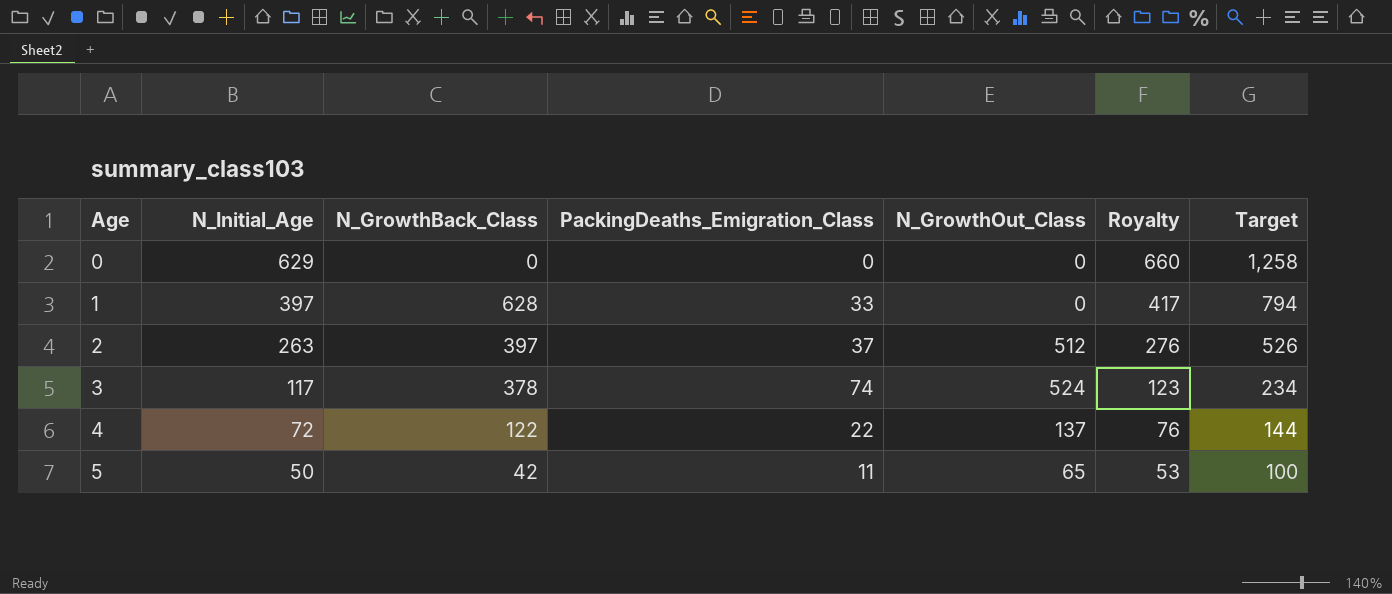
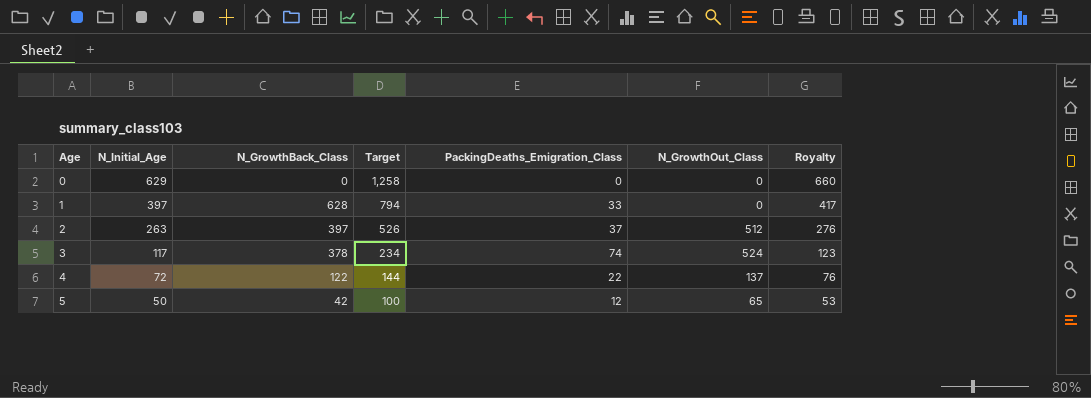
column Target | position: 7 -> 4
5 | PackingDeaths_Emigration_Class: 11 -> 12

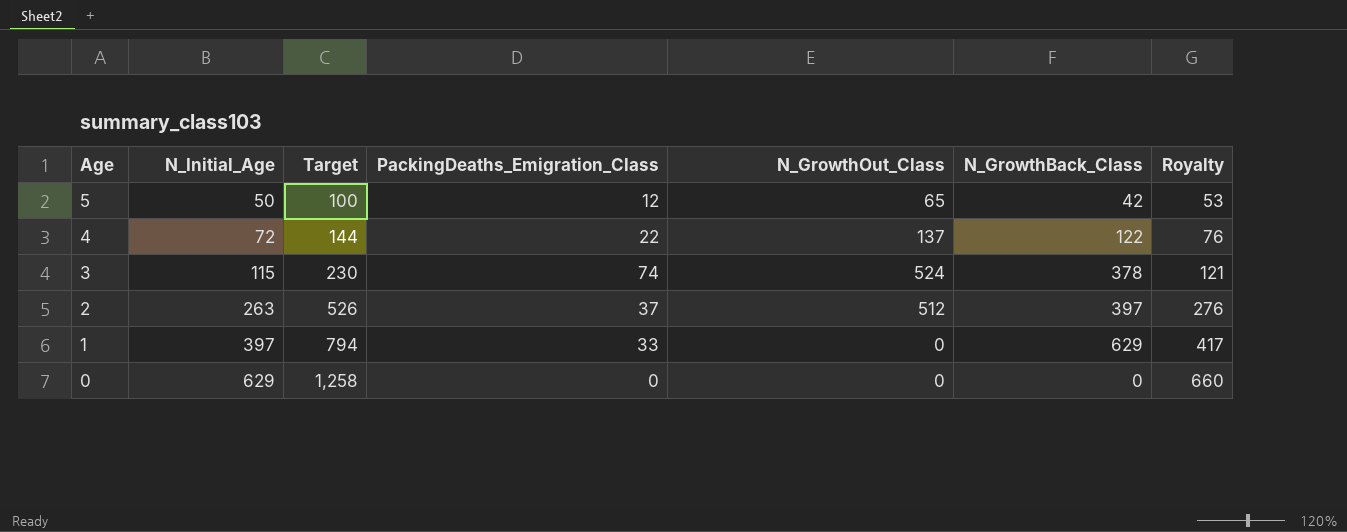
row order: Age ascending -> Age descending
column N_GrowthBack_Class | position: 3 -> 6
3 | N_Initial_Age: 117 -> 115
3 | Target: 234 -> 230
3 | Royalty: 123 -> 121
1 | N_GrowthBack_Class: 628 -> 629

